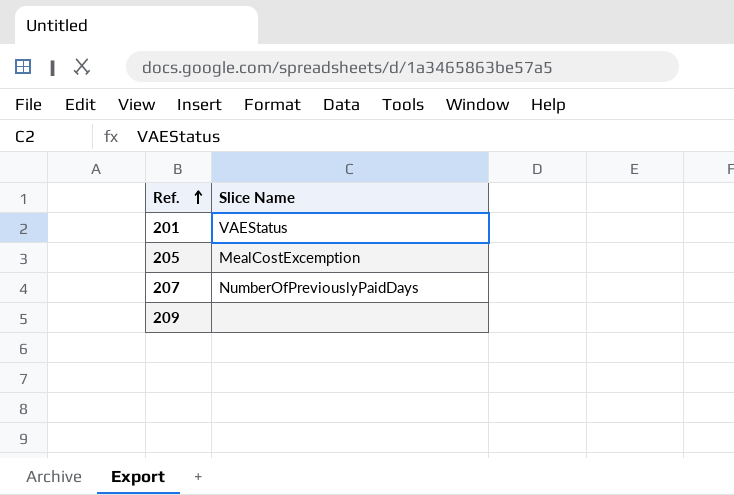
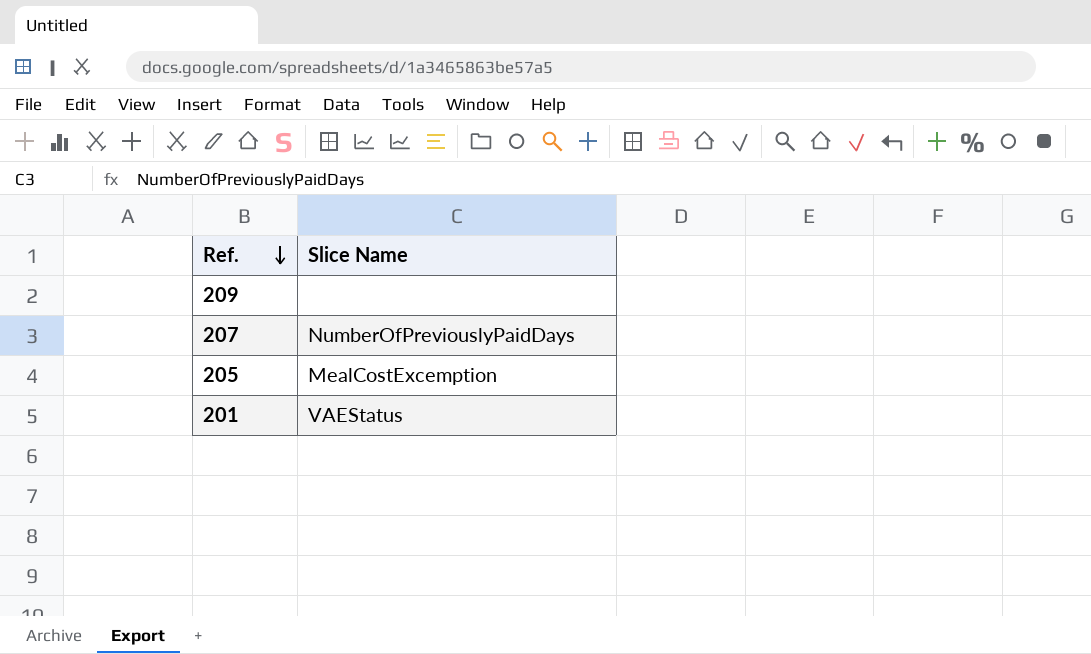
row order: Ref. ascending -> Ref. descending

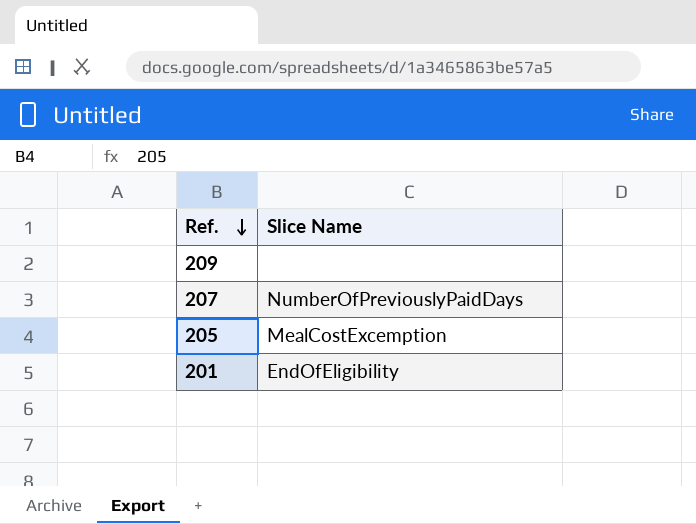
201 | Slice Name: VAEStatus -> EndOfEligibility

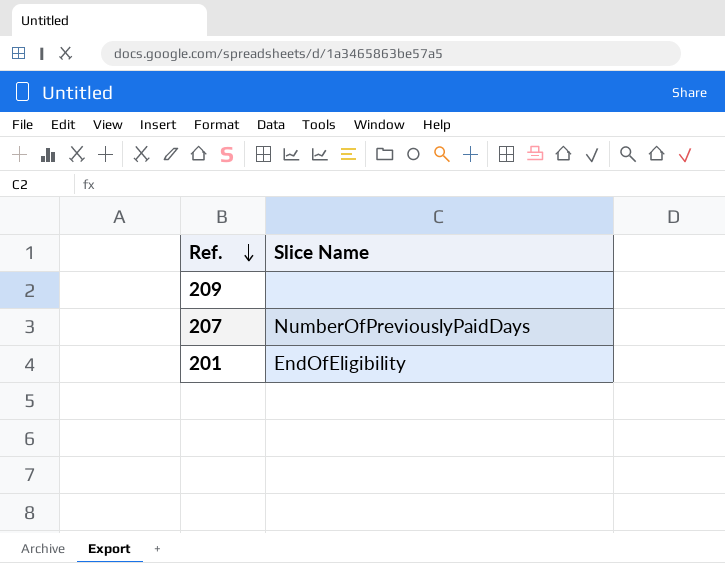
row 205: MealCostExcemption -> none

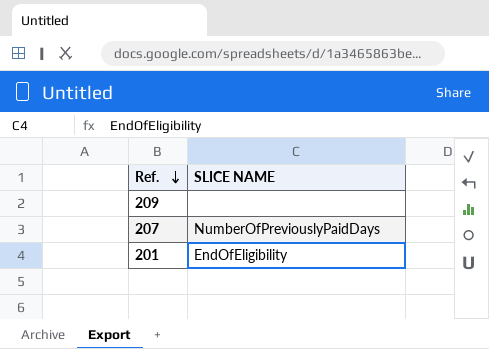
column name: Slice Name -> SLICE NAME

